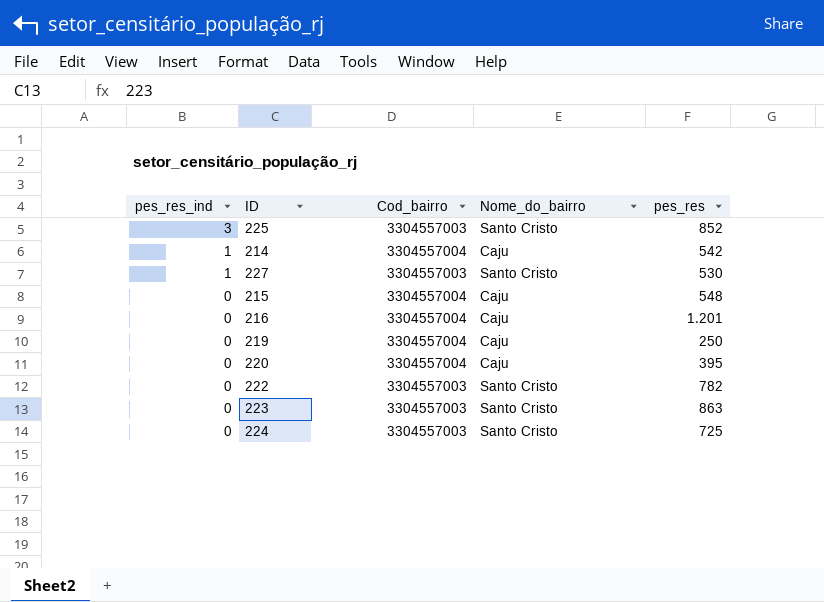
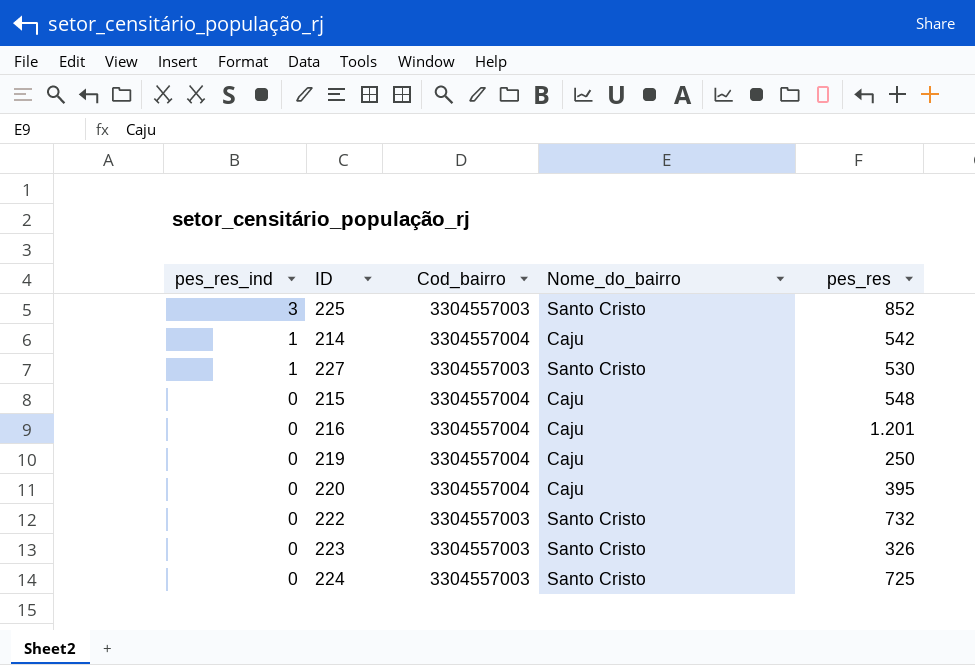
222 | pes_res: 782 -> 732
223 | pes_res: 863 -> 326

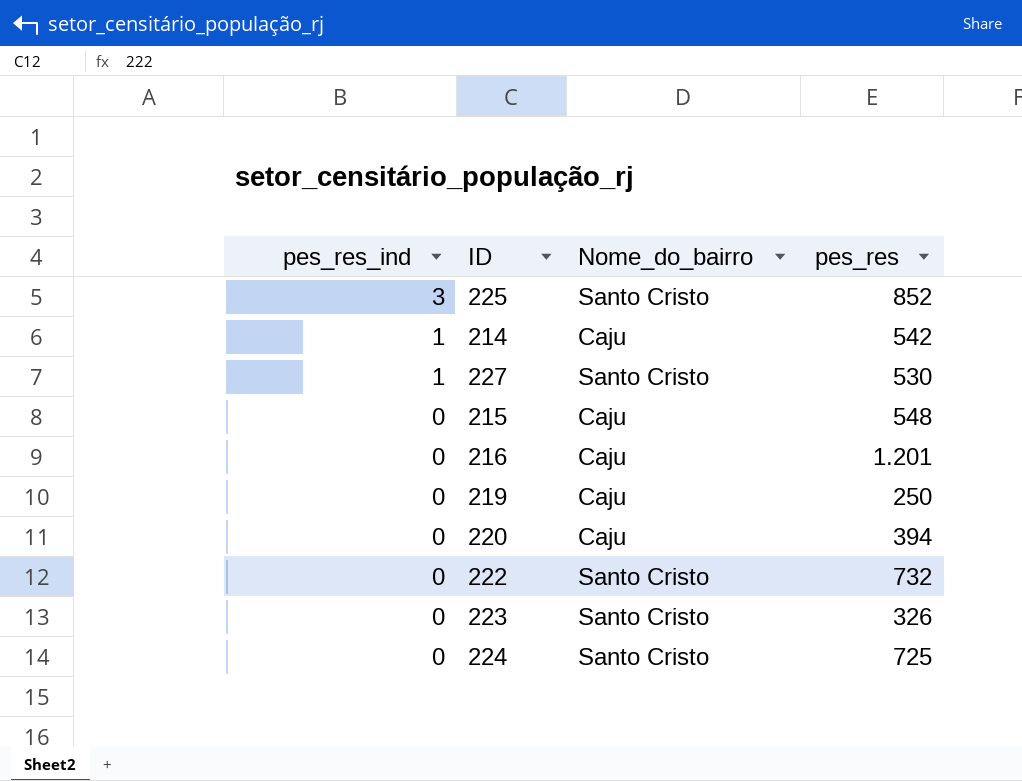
column Cod_bairro | position: 3 -> none
220 | pes_res: 395 -> 394

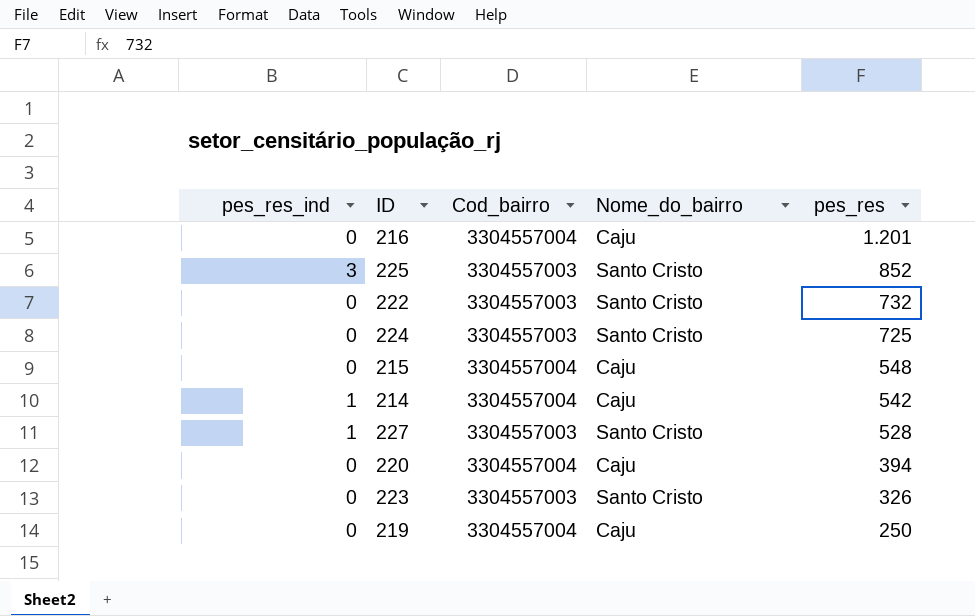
row order: pes_res_ind descending -> pes_res descending
column Cod_bairro | position: none -> 3
227 | pes_res: 530 -> 528

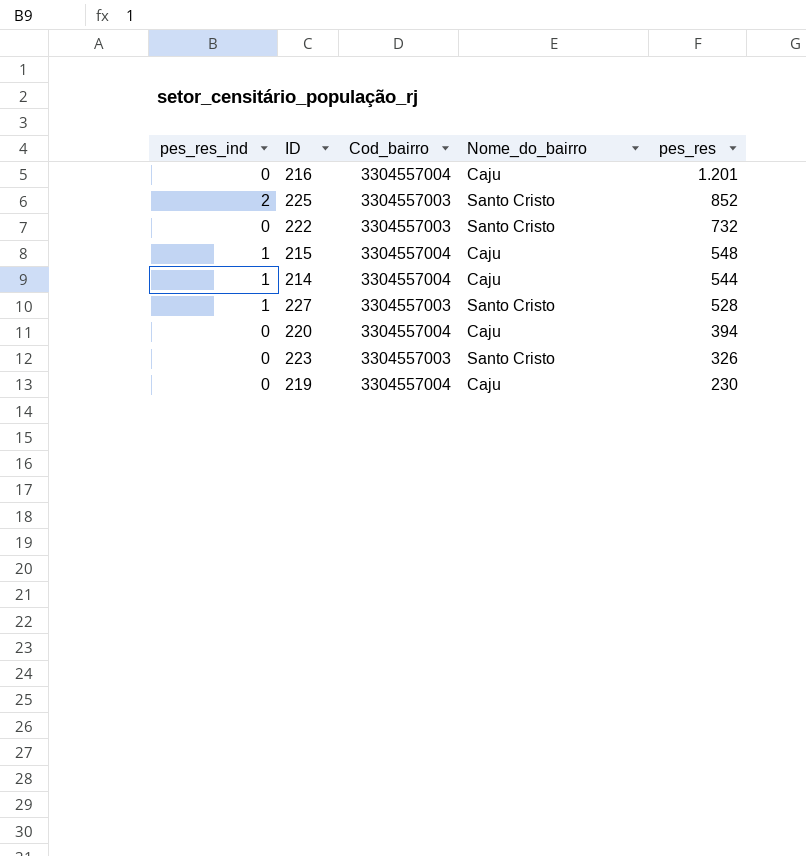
row 224: 0 | 3304557003 | Santo Cristo | 725 -> none
225 | pes_res_ind: 3 -> 2
215 | pes_res_ind: 0 -> 1
214 | pes_res: 542 -> 544
219 | pes_res: 250 -> 230

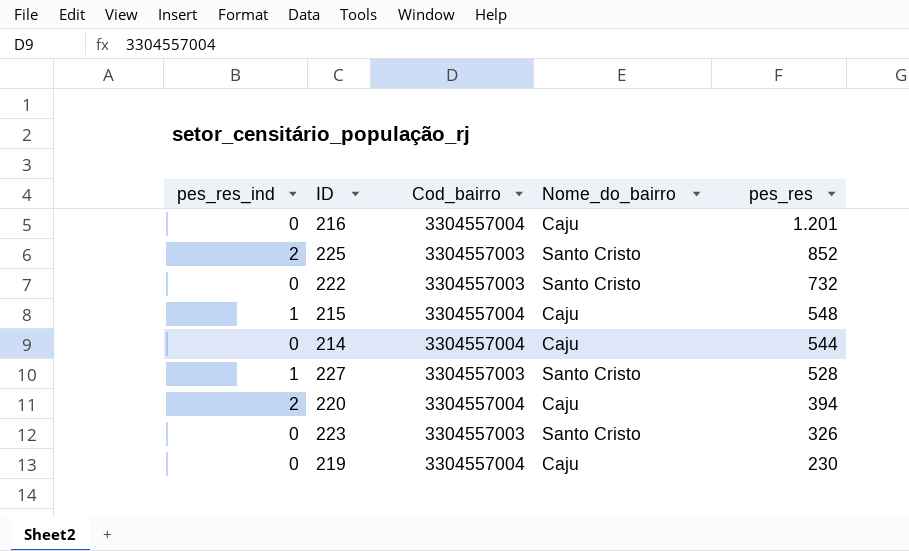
214 | pes_res_ind: 1 -> 0
220 | pes_res_ind: 0 -> 2

